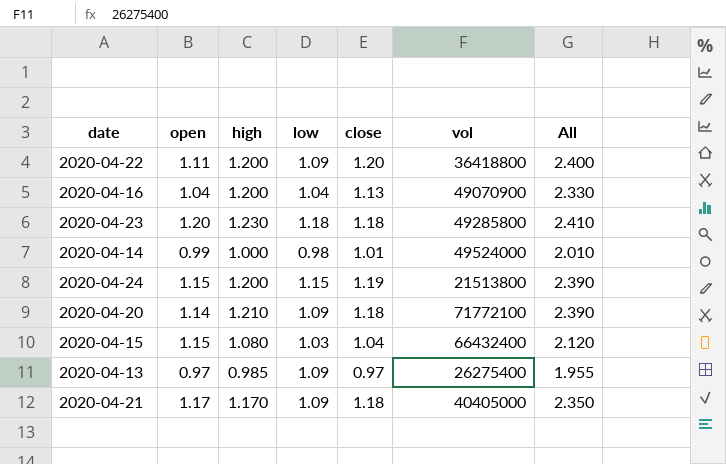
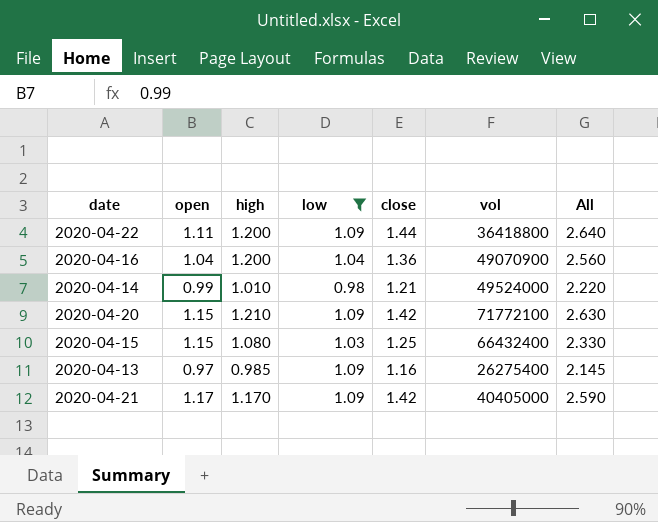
filter: none -> low <= 1.09
2020-04-22 | close: 1.20 -> 1.44
2020-04-22 | All: 2.400 -> 2.640
2020-04-16 | close: 1.13 -> 1.36
2020-04-16 | All: 2.330 -> 2.560
2020-04-14 | high: 1.000 -> 1.010
2020-04-14 | close: 1.01 -> 1.21
2020-04-14 | All: 2.010 -> 2.220
2020-04-20 | open: 1.14 -> 1.15
2020-04-20 | close: 1.18 -> 1.42
2020-04-20 | All: 2.390 -> 2.630
2020-04-15 | close: 1.04 -> 1.25
2020-04-15 | All: 2.120 -> 2.330
2020-04-13 | close: 0.97 -> 1.16
2020-04-13 | All: 1.955 -> 2.145
2020-04-21 | close: 1.18 -> 1.42
2020-04-21 | All: 2.350 -> 2.590

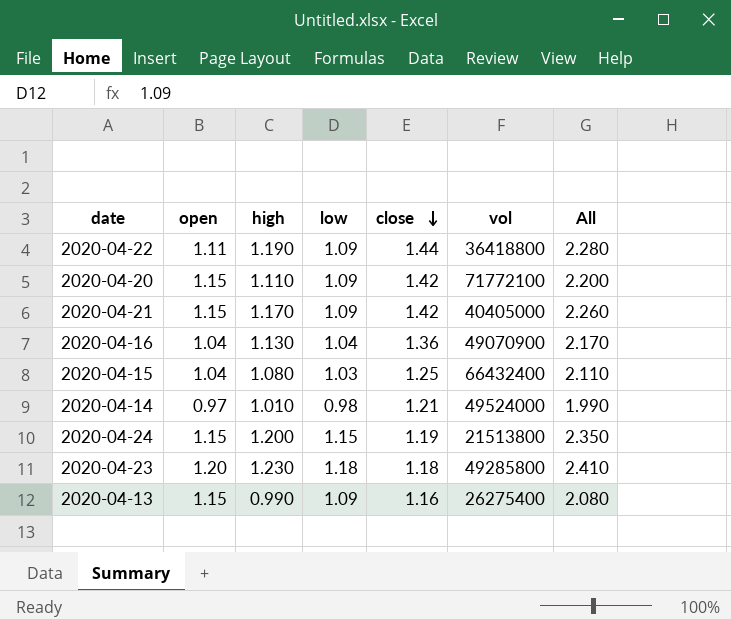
filter: low <= 1.09 -> none
row order: none -> close descending
column All | formula: [high] + [close] -> [high] + [low]
2020-04-22 | high: 1.200 -> 1.190
2020-04-20 | high: 1.210 -> 1.110
2020-04-21 | open: 1.17 -> 1.15
2020-04-16 | high: 1.200 -> 1.130
2020-04-15 | open: 1.15 -> 1.04
2020-04-14 | open: 0.99 -> 0.97
2020-04-13 | open: 0.97 -> 1.15
2020-04-13 | high: 0.985 -> 0.990

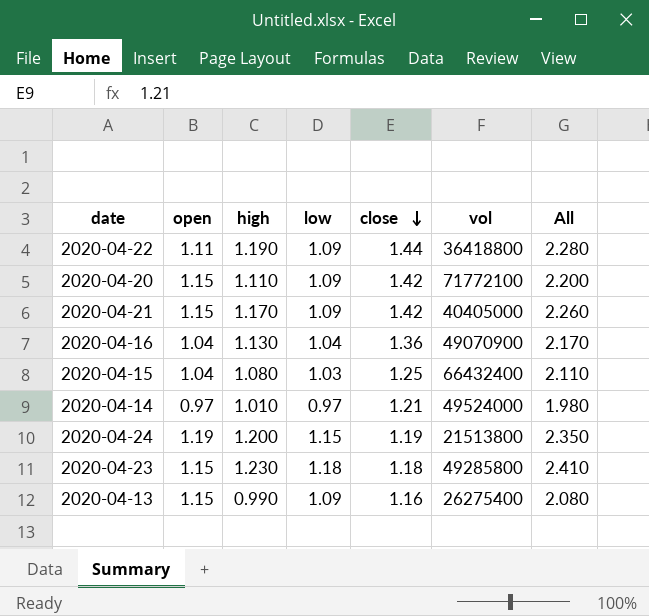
2020-04-14 | low: 0.98 -> 0.97
2020-04-14 | All: 1.990 -> 1.980
2020-04-24 | open: 1.15 -> 1.19
2020-04-23 | open: 1.20 -> 1.15

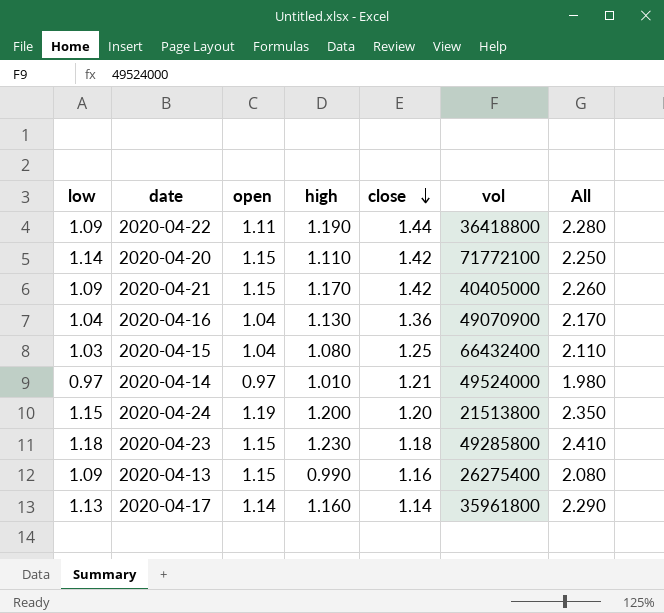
column low | position: 4 -> 1
2020-04-20 | low: 1.09 -> 1.14
2020-04-20 | All: 2.200 -> 2.250
2020-04-24 | close: 1.19 -> 1.20
row 2020-04-17: none -> 1.13 | 1.14 | 1.160 | 1.14 | 35961800 | 2.290

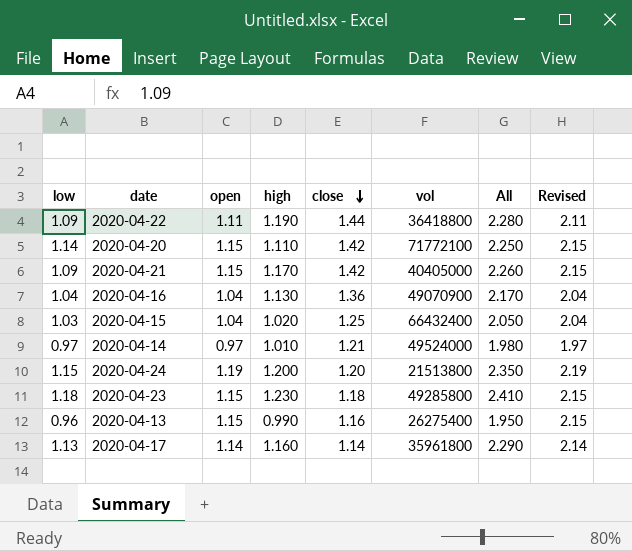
column Revised | formula: none -> [open] + 1
2020-04-15 | high: 1.080 -> 1.020
2020-04-15 | All: 2.110 -> 2.050
2020-04-13 | low: 1.09 -> 0.96
2020-04-13 | All: 2.080 -> 1.950

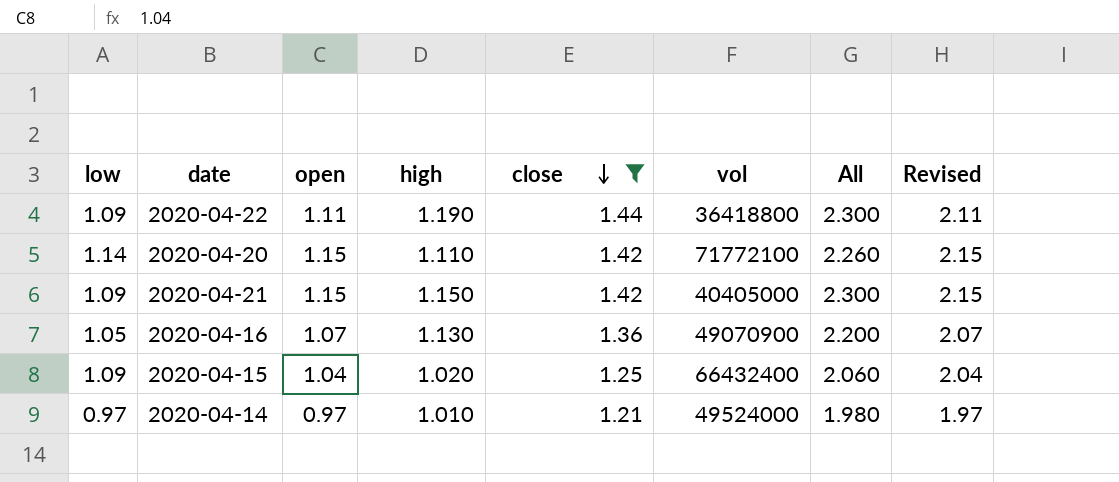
filter: none -> close >= 1.21
column All | formula: [low] + [high] -> [open] + [high]
2020-04-21 | high: 1.170 -> 1.150
2020-04-16 | low: 1.04 -> 1.05
2020-04-16 | open: 1.04 -> 1.07
2020-04-16 | Revised: 2.04 -> 2.07
2020-04-15 | low: 1.03 -> 1.09

